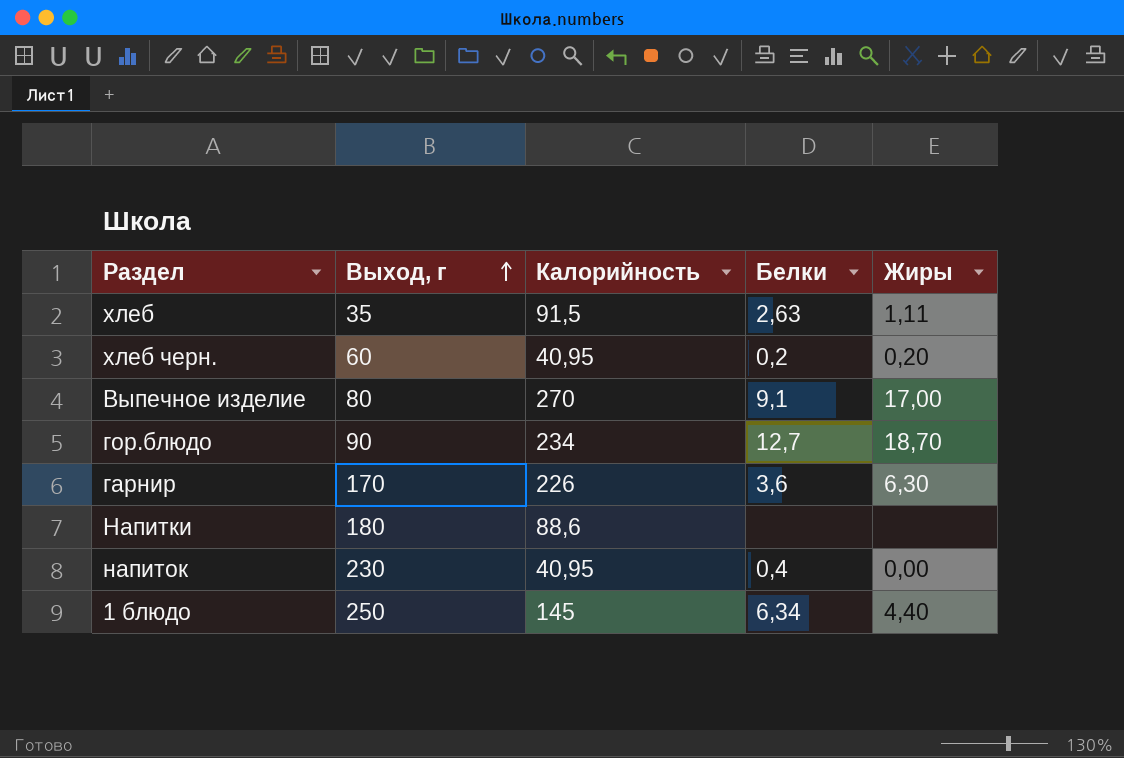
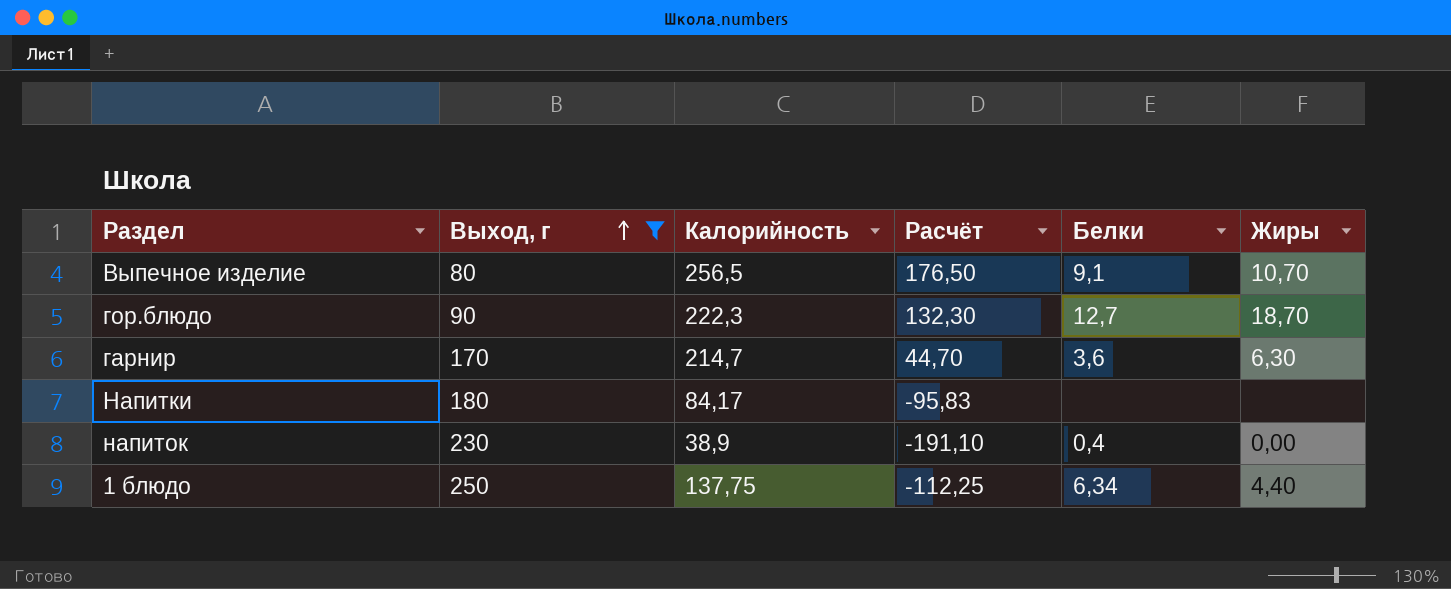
filter: none -> Выход, г >= 80
column Расчёт | formula: none -> [Калорийность] - [Выход, г]
Выпечное изделие | Калорийность: 270 -> 256,5
Выпечное изделие | Жиры: 17,00 -> 10,70
гор.блюдо | Калорийность: 234 -> 222,3
гарнир | Калорийность: 226 -> 214,7
Напитки | Калорийность: 88,6 -> 84,17
напиток | Калорийность: 40,95 -> 38,9
1 блюдо | Калорийность: 145 -> 137,75

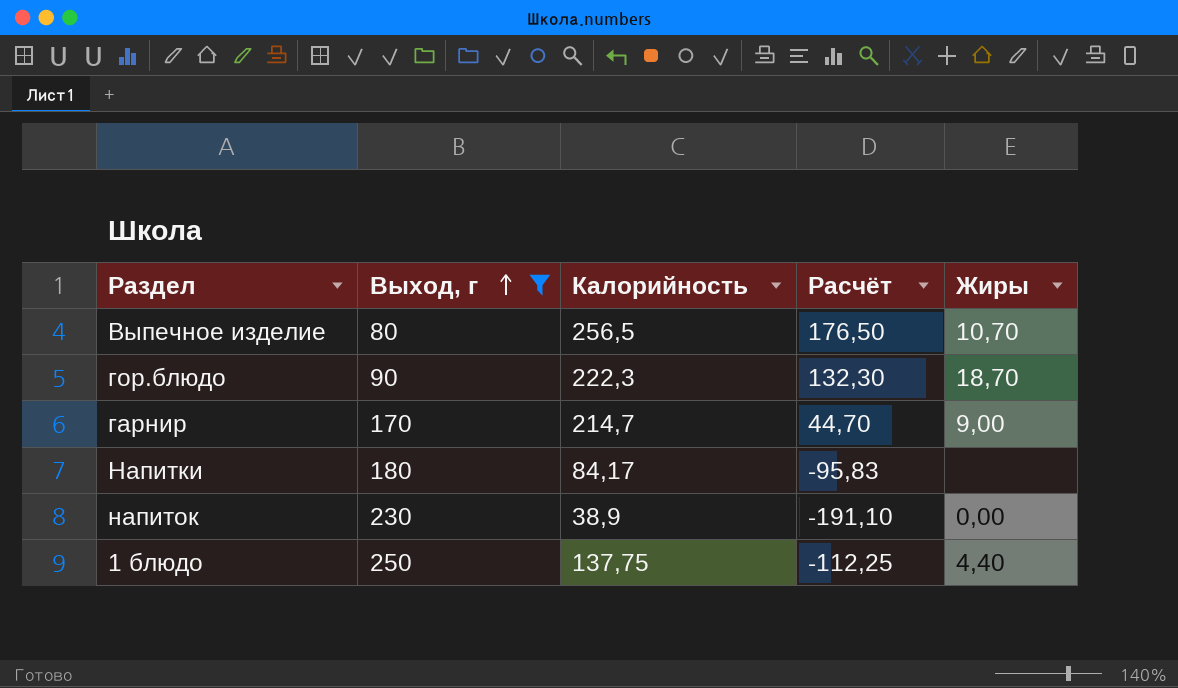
column Белки | position: 5 -> none
гарнир | Жиры: 6,30 -> 9,00

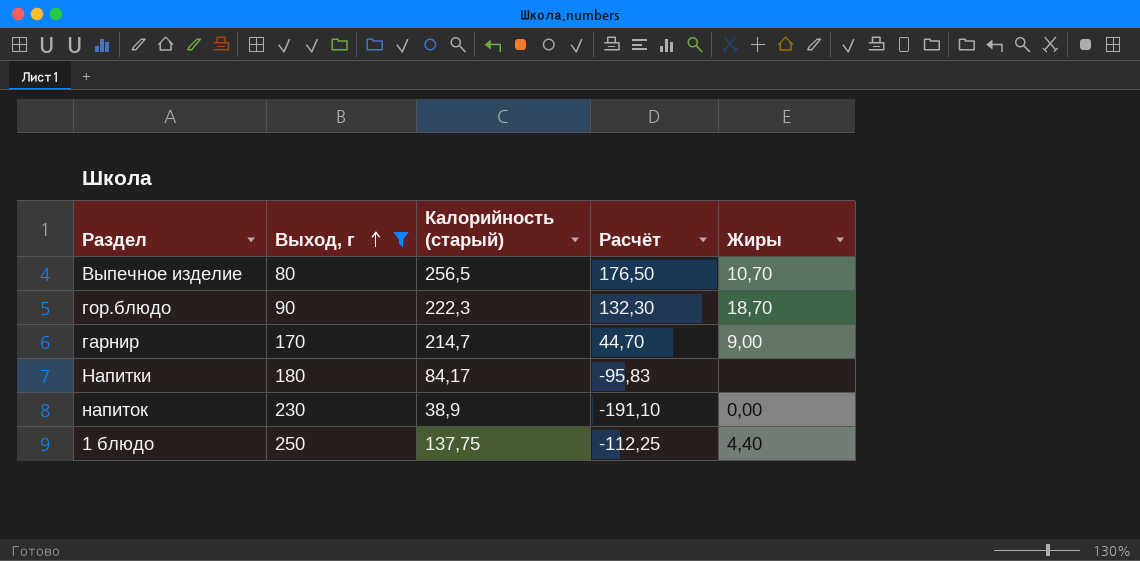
column name: Калорийность -> Калорийность (старый)

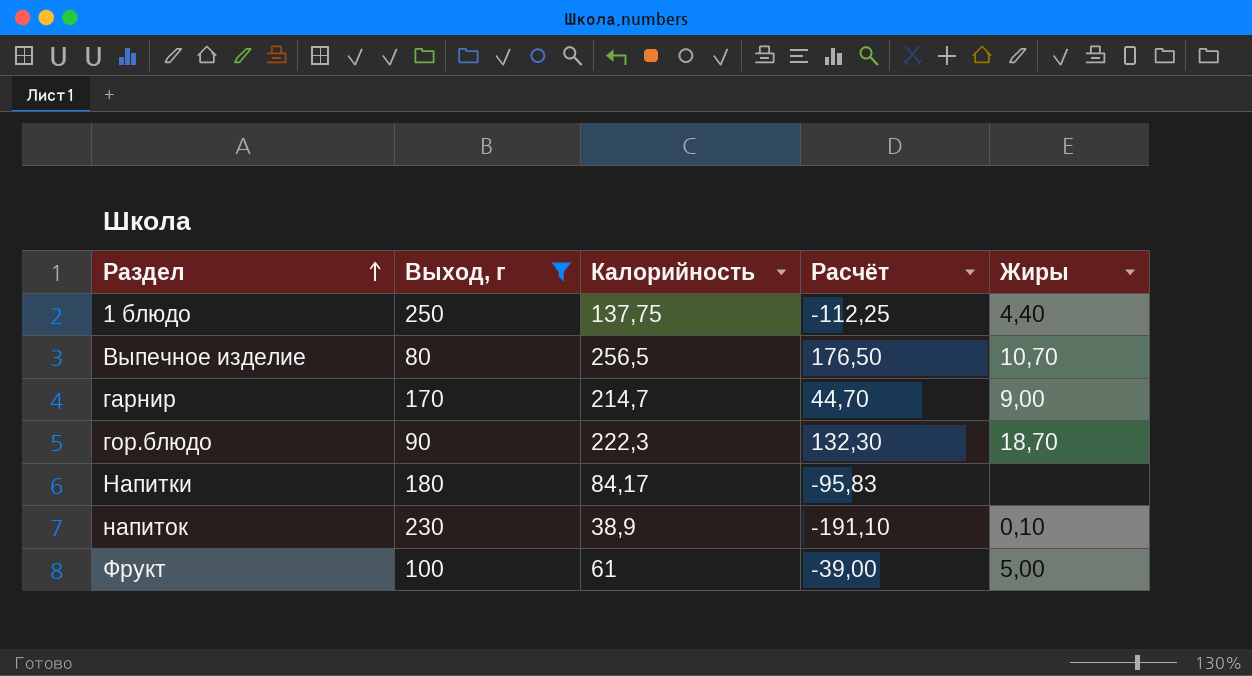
row order: Выход, г ascending -> Раздел ascending
column name: Калорийность (старый) -> Калорийность
напиток | Жиры: 0,00 -> 0,10
row Фрукт: none -> 100 | 61 | -39,00 | 5,00

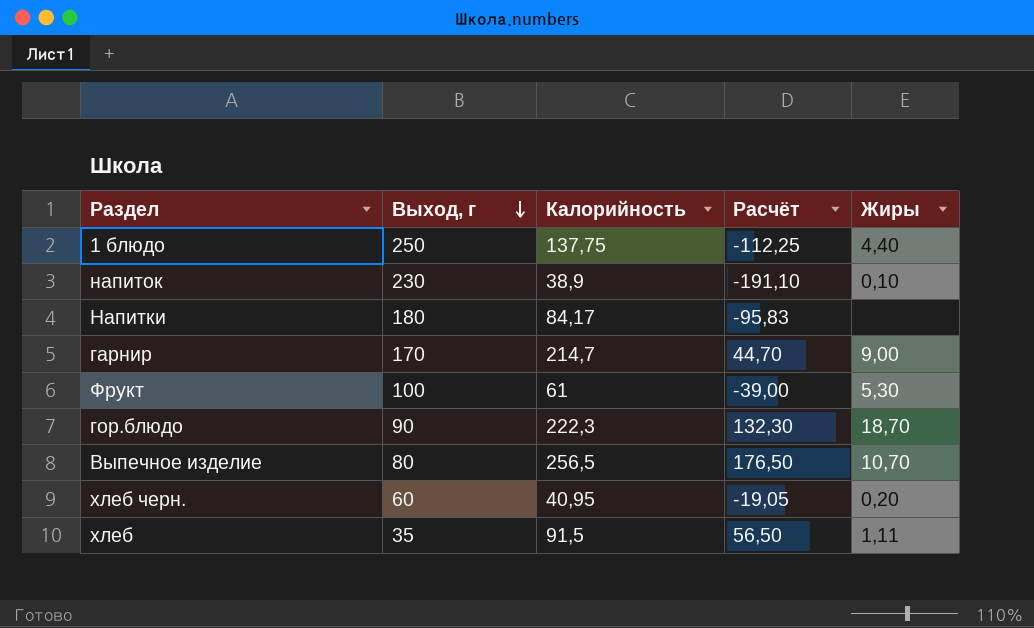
filter: Выход, г >= 80 -> none
row order: Раздел ascending -> Выход, г descending
Фрукт | Жиры: 5,00 -> 5,30

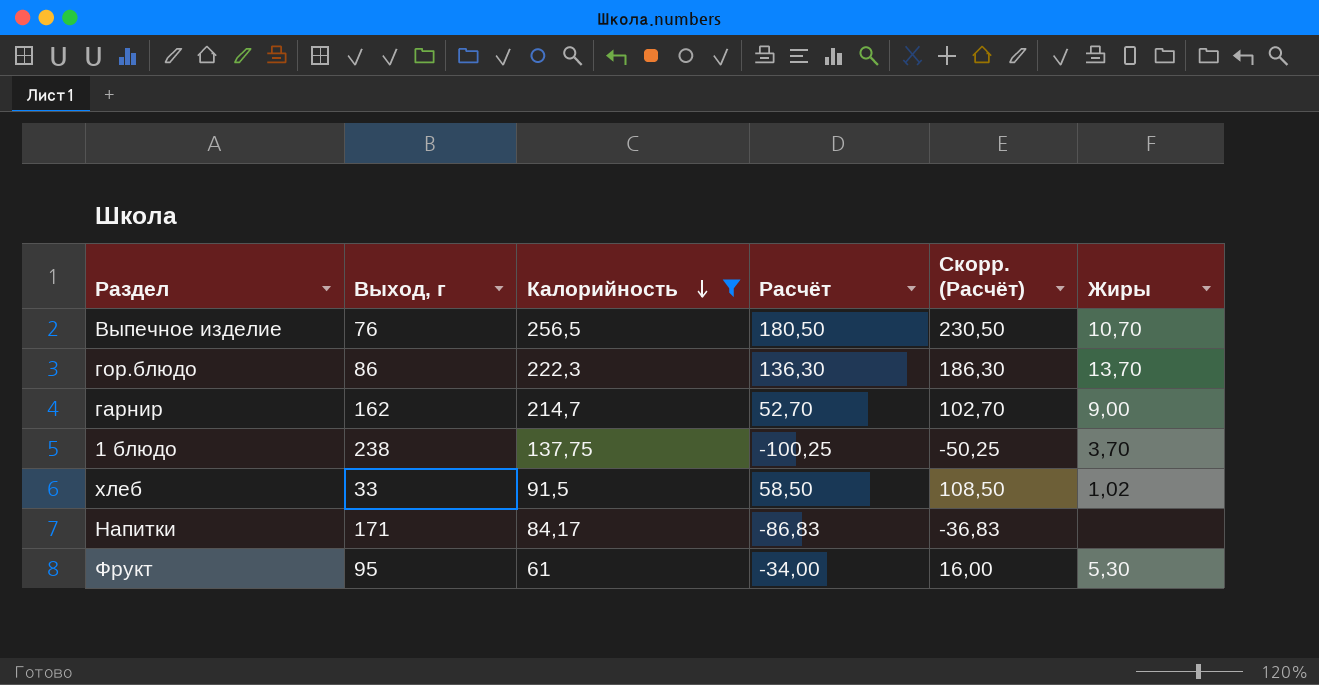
filter: none -> Калорийность >= 61
row order: Выход, г descending -> Калорийность descending
column Скорр. (Расчёт) | formula: none -> [Расчёт] + 50
Выпечное изделие | Выход, г: 80 -> 76
Выпечное изделие | Расчёт: 176,50 -> 180,50
гор.блюдо | Выход, г: 90 -> 86
гор.блюдо | Расчёт: 132,30 -> 136,30
гор.блюдо | Жиры: 18,70 -> 13,70
гарнир | Выход, г: 170 -> 162
гарнир | Расчёт: 44,70 -> 52,70
1 блюдо | Выход, г: 250 -> 238
1 блюдо | Расчёт: -112,25 -> -100,25
1 блюдо | Жиры: 4,40 -> 3,70
хлеб | Выход, г: 35 -> 33
хлеб | Расчёт: 56,50 -> 58,50
хлеб | Жиры: 1,11 -> 1,02
Напитки | Выход, г: 180 -> 171
Напитки | Расчёт: -95,83 -> -86,83
Фрукт | Выход, г: 100 -> 95
Фрукт | Расчёт: -39,00 -> -34,00

